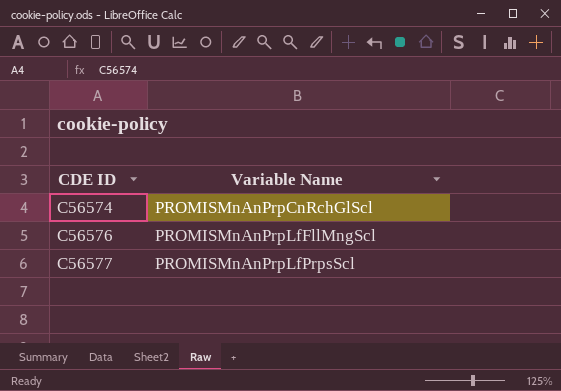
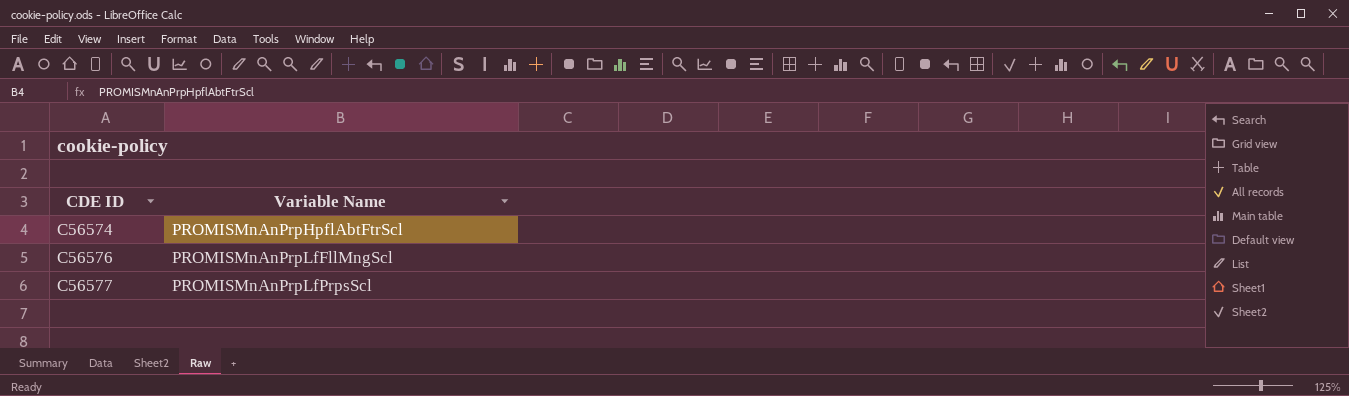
C56574 | Variable Name: PROMISMnAnPrpCnRchGlScl -> PROMISMnAnPrpHpflAbtFtrScl

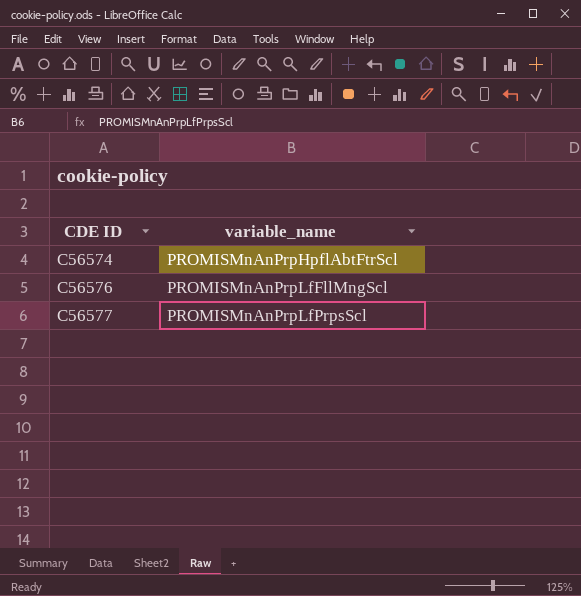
column name: Variable Name -> variable_name

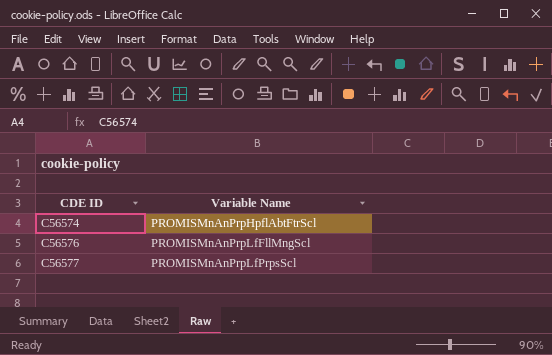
column name: variable_name -> Variable Name

